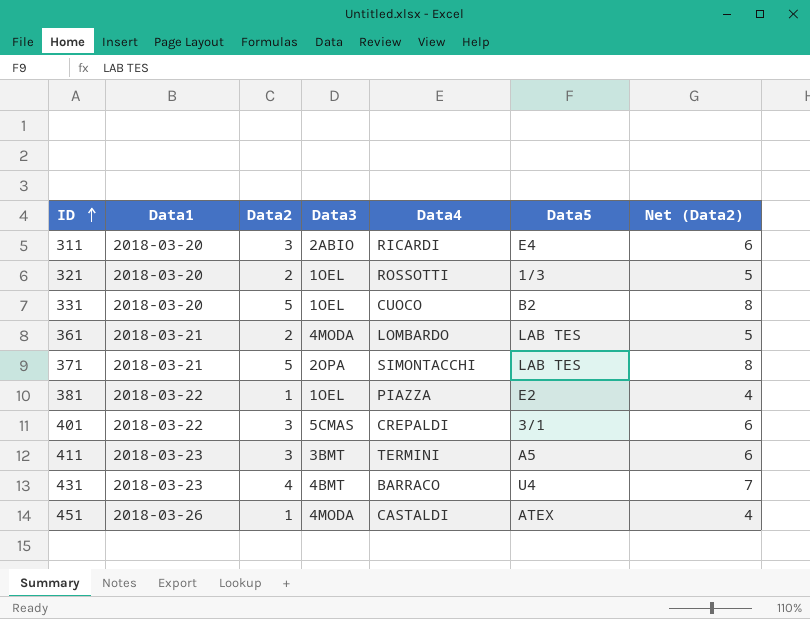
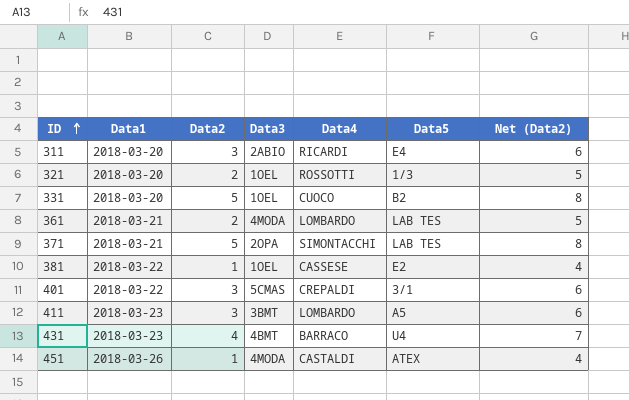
381 | Data4: PIAZZA -> CASSESE
411 | Data4: TERMINI -> LOMBARDO

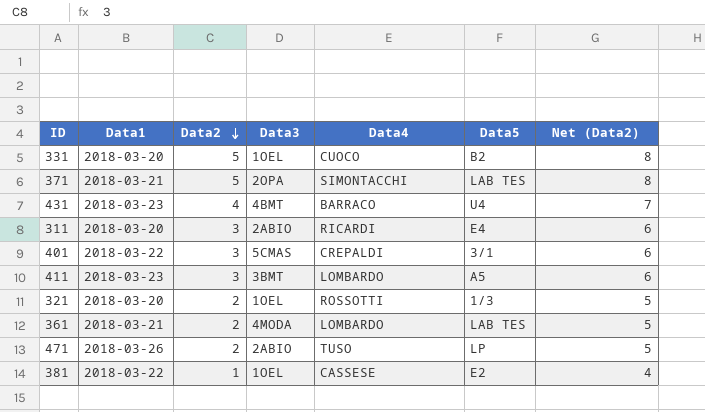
row order: ID ascending -> Data2 descending
row 451: 2018-03-26 | 1 | 4MODA | CASTALDI | ATEX | 4 -> none
row 471: none -> 2018-03-26 | 2 | 2ABIO | TUSO | LP | 5

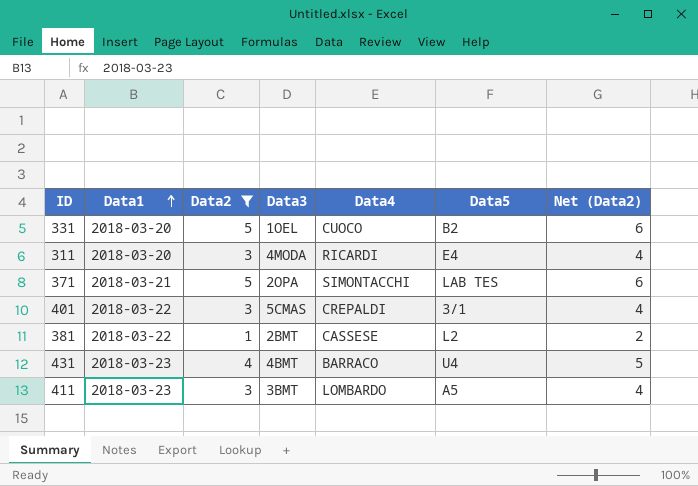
filter: none -> Data2 != 2
row order: Data2 descending -> Data1 ascending
column Net (Data2) | formula: [Data2] + 3 -> [Data2] + 1
311 | Data3: 2ABIO -> 4MODA
381 | Data3: 1OEL -> 2BMT
381 | Data5: E2 -> L2

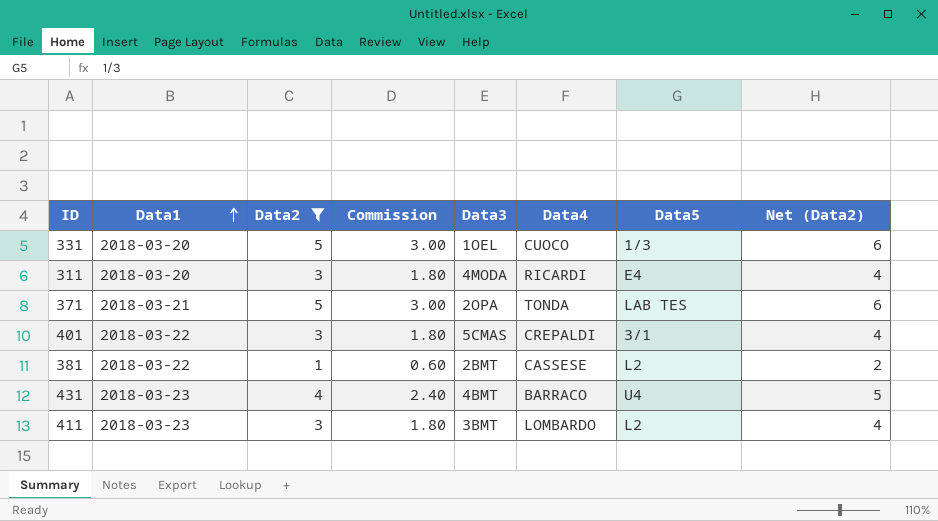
column Commission | formula: none -> [Data2] * 0.6
331 | Data5: B2 -> 1/3
371 | Data4: SIMONTACCHI -> TONDA
411 | Data5: A5 -> L2

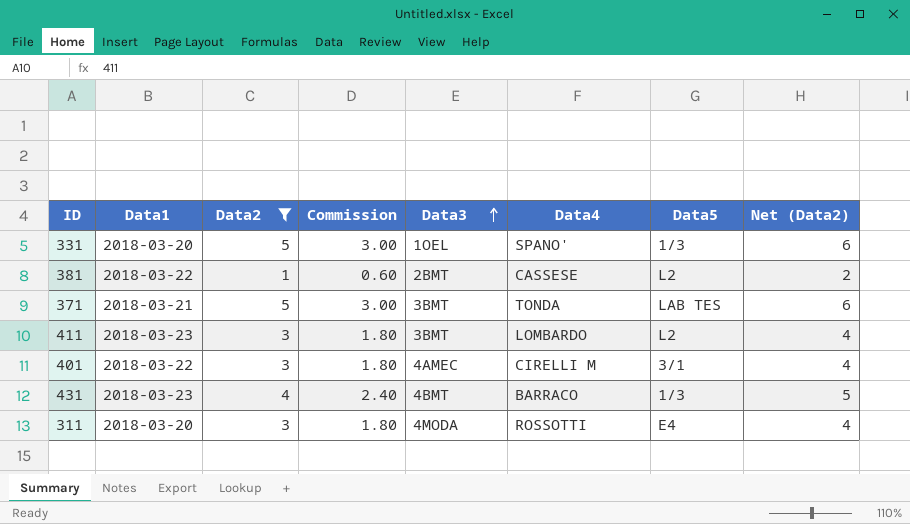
row order: Data1 ascending -> Data3 ascending
331 | Data4: CUOCO -> SPANO'
371 | Data3: 2OPA -> 3BMT
401 | Data3: 5CMAS -> 4AMEC
401 | Data4: CREPALDI -> CIRELLI M
431 | Data5: U4 -> 1/3
311 | Data4: RICARDI -> ROSSOTTI

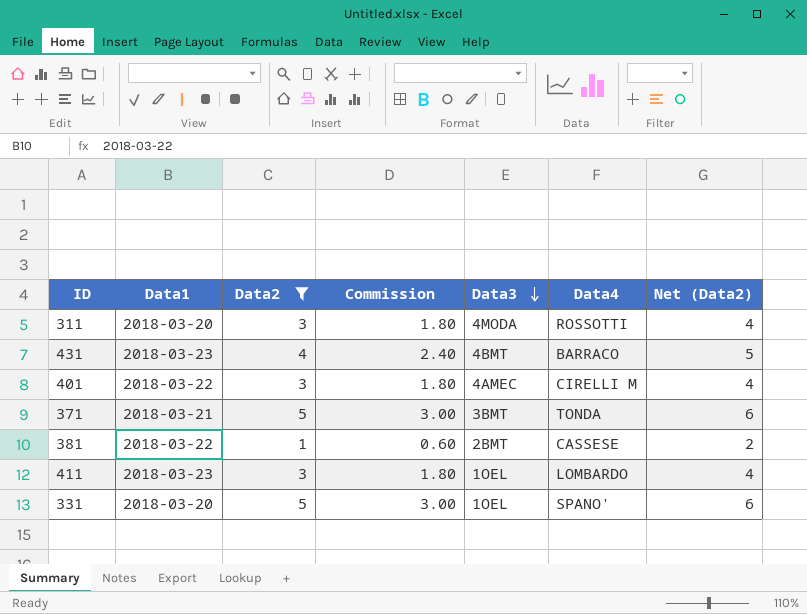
row order: Data3 ascending -> Data3 descending
column Data5 | position: 7 -> none
411 | Data3: 3BMT -> 1OEL

